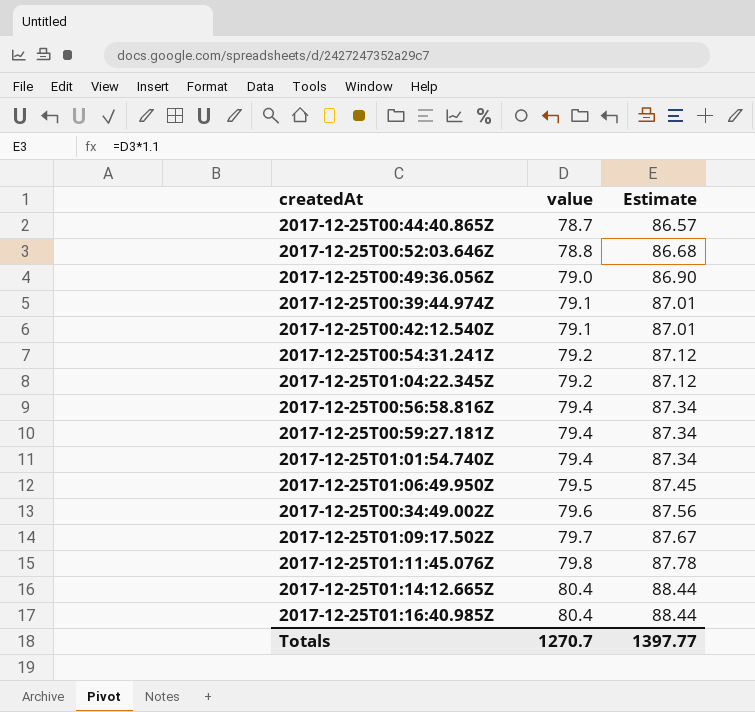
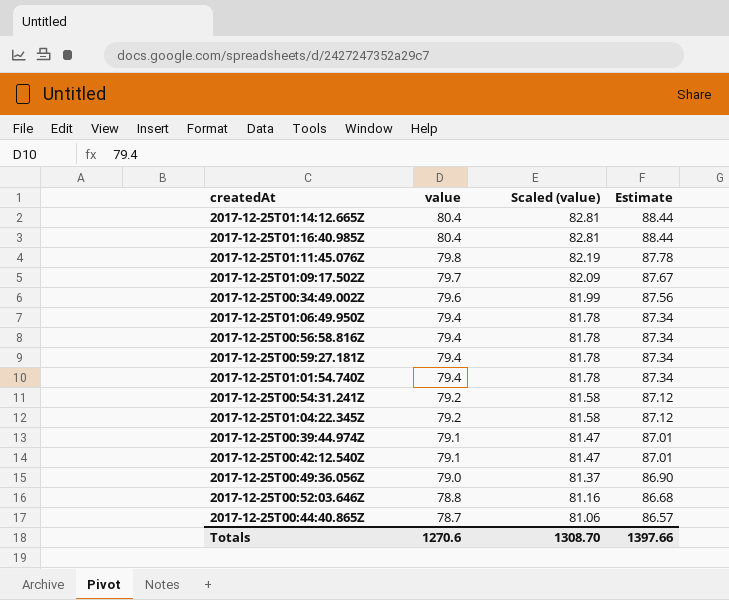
row order: value ascending -> value descending
column Scaled (value) | formula: none -> [value] * 1.03
2017-12-25T01:06:49.950Z | value: 79.5 -> 79.4
2017-12-25T01:06:49.950Z | Estimate: 87.45 -> 87.34
Totals | value: 1270.7 -> 1270.6
Totals | Estimate: 1397.77 -> 1397.66

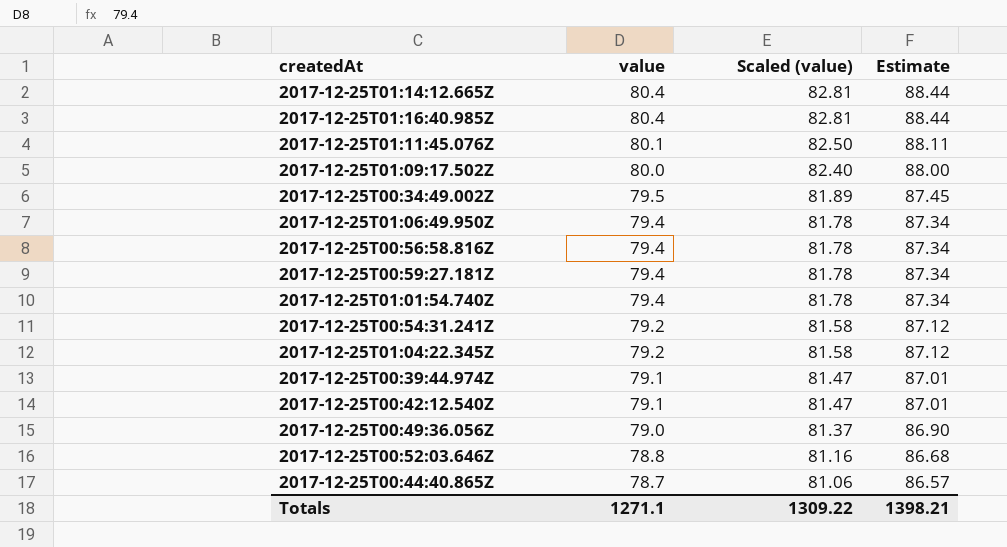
2017-12-25T01:11:45.076Z | value: 79.8 -> 80.1
2017-12-25T01:11:45.076Z | Scaled (value): 82.19 -> 82.50
2017-12-25T01:11:45.076Z | Estimate: 87.78 -> 88.11
2017-12-25T01:09:17.502Z | value: 79.7 -> 80.0
2017-12-25T01:09:17.502Z | Scaled (value): 82.09 -> 82.40
2017-12-25T01:09:17.502Z | Estimate: 87.67 -> 88.00
2017-12-25T00:34:49.002Z | value: 79.6 -> 79.5
2017-12-25T00:34:49.002Z | Scaled (value): 81.99 -> 81.89
2017-12-25T00:34:49.002Z | Estimate: 87.56 -> 87.45
Totals | value: 1270.6 -> 1271.1
Totals | Scaled (value): 1308.70 -> 1309.22
Totals | Estimate: 1397.66 -> 1398.21

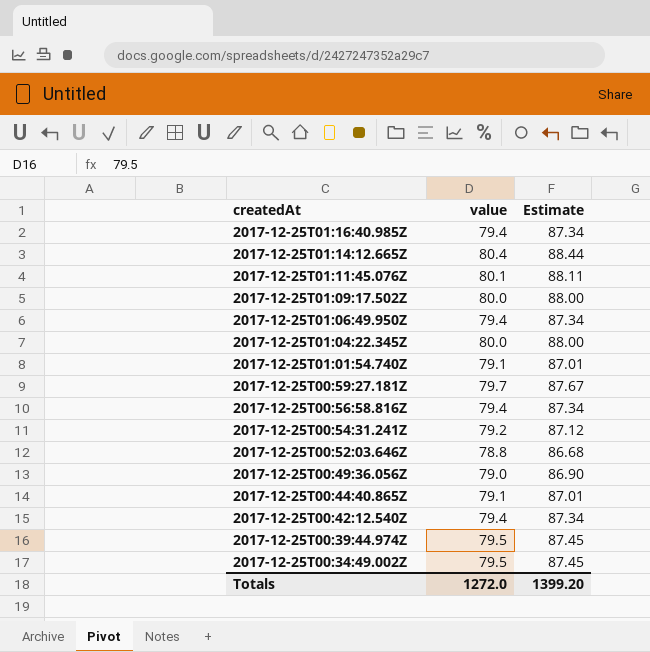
row order: value descending -> createdAt descending
column Scaled (value) | formula: [value] * 1.03 -> none
2017-12-25T01:16:40.985Z | value: 80.4 -> 79.4
2017-12-25T01:16:40.985Z | Estimate: 88.44 -> 87.34
2017-12-25T01:04:22.345Z | value: 79.2 -> 80.0
2017-12-25T01:04:22.345Z | Estimate: 87.12 -> 88.00
2017-12-25T01:01:54.740Z | value: 79.4 -> 79.1
2017-12-25T01:01:54.740Z | Estimate: 87.34 -> 87.01
2017-12-25T00:59:27.181Z | value: 79.4 -> 79.7
2017-12-25T00:59:27.181Z | Estimate: 87.34 -> 87.67
2017-12-25T00:44:40.865Z | value: 78.7 -> 79.1
2017-12-25T00:44:40.865Z | Estimate: 86.57 -> 87.01
2017-12-25T00:42:12.540Z | value: 79.1 -> 79.4
2017-12-25T00:42:12.540Z | Estimate: 87.01 -> 87.34
2017-12-25T00:39:44.974Z | value: 79.1 -> 79.5
2017-12-25T00:39:44.974Z | Estimate: 87.01 -> 87.45
Totals | value: 1271.1 -> 1272.0
Totals | Estimate: 1398.21 -> 1399.20

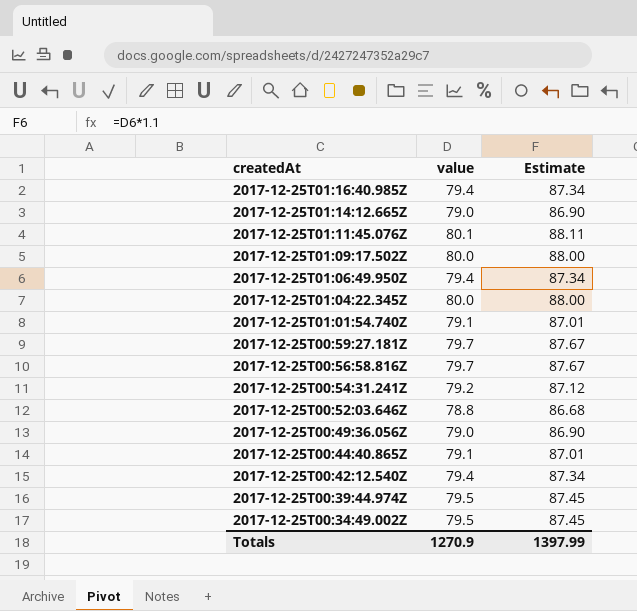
2017-12-25T01:14:12.665Z | value: 80.4 -> 79.0
2017-12-25T01:14:12.665Z | Estimate: 88.44 -> 86.90
2017-12-25T00:56:58.816Z | value: 79.4 -> 79.7
2017-12-25T00:56:58.816Z | Estimate: 87.34 -> 87.67
Totals | value: 1272.0 -> 1270.9
Totals | Estimate: 1399.20 -> 1397.99

